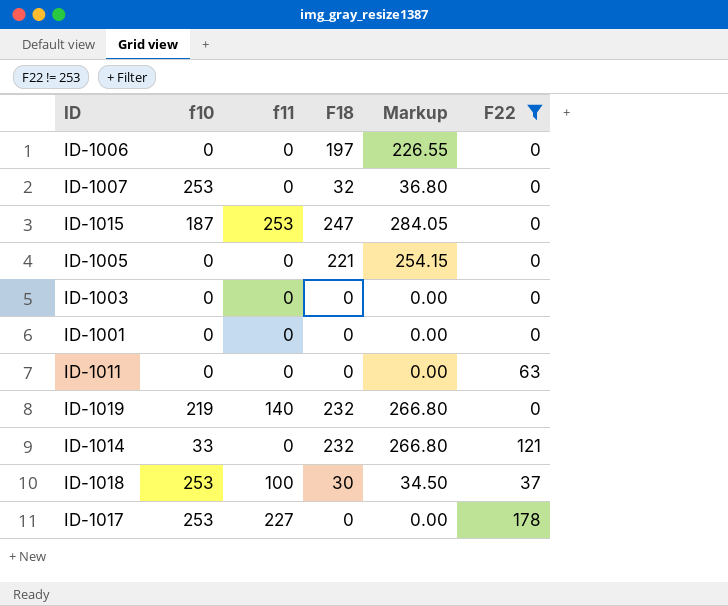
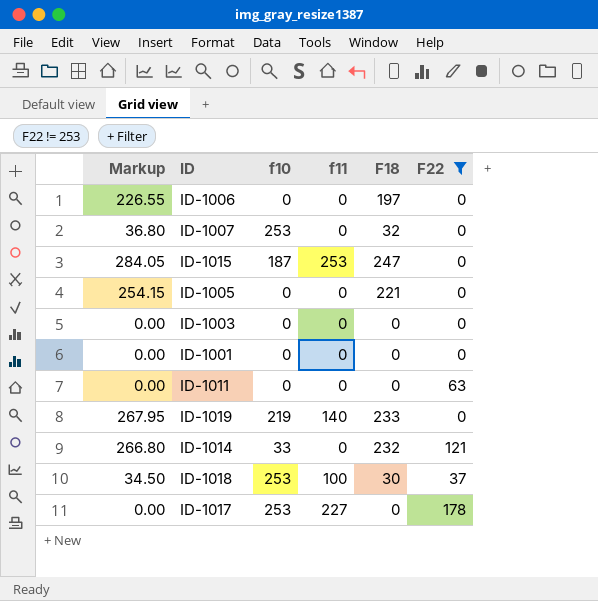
column Markup | position: 5 -> 1
ID-1019 | Markup: 266.80 -> 267.95
ID-1019 | F18: 232 -> 233

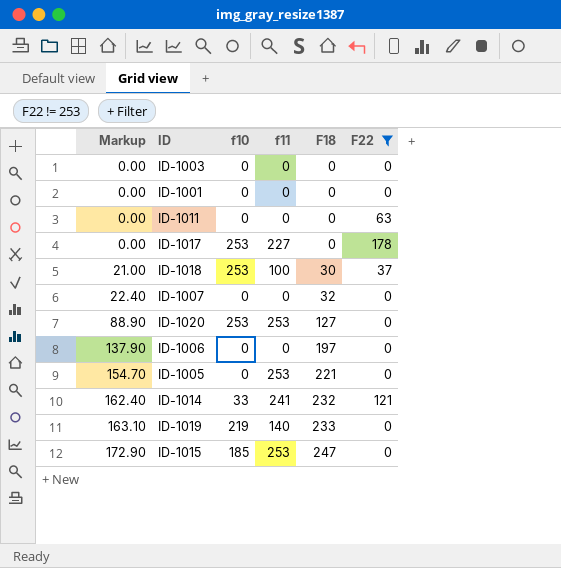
row order: none -> Markup ascending
column Markup | formula: [F18] * 1.15 -> [F18] * 0.7
ID-1007 | f10: 253 -> 0
row ID-1020: none -> 88.90 | 253 | 253 | 127 | 0
ID-1005 | f11: 0 -> 253
ID-1014 | f11: 0 -> 241
ID-1015 | f10: 187 -> 185

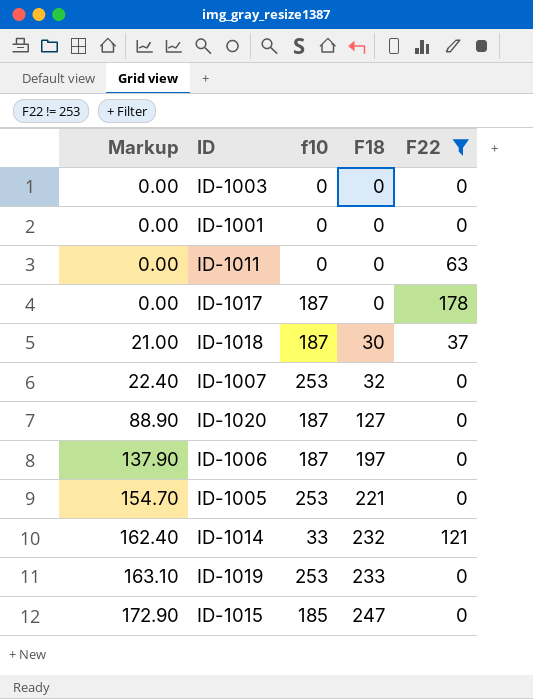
column f11 | position: 4 -> none
ID-1017 | f10: 253 -> 187
ID-1018 | f10: 253 -> 187
ID-1007 | f10: 0 -> 253
ID-1020 | f10: 253 -> 187
ID-1006 | f10: 0 -> 187
ID-1005 | f10: 0 -> 253
ID-1019 | f10: 219 -> 253

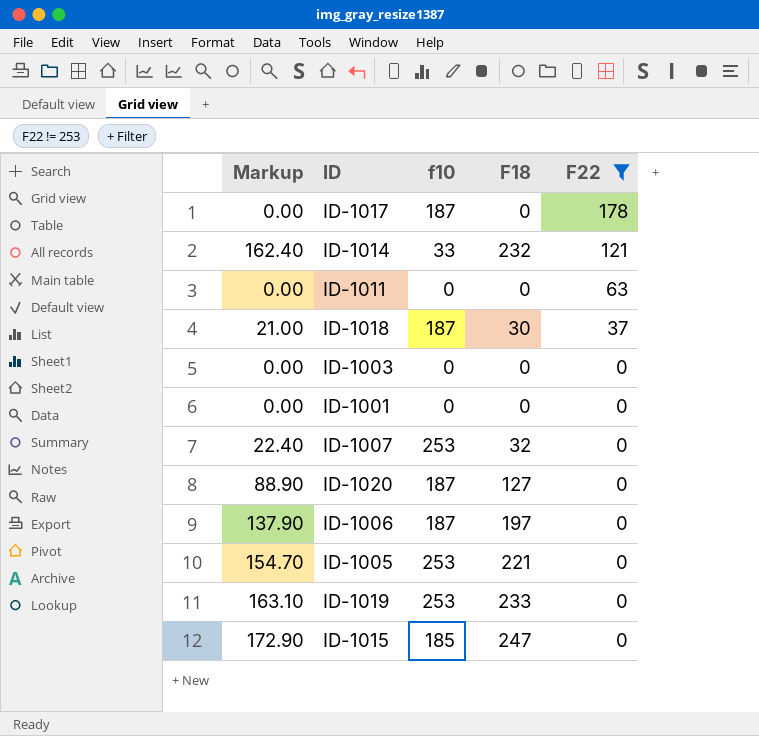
row order: Markup ascending -> F22 descending

